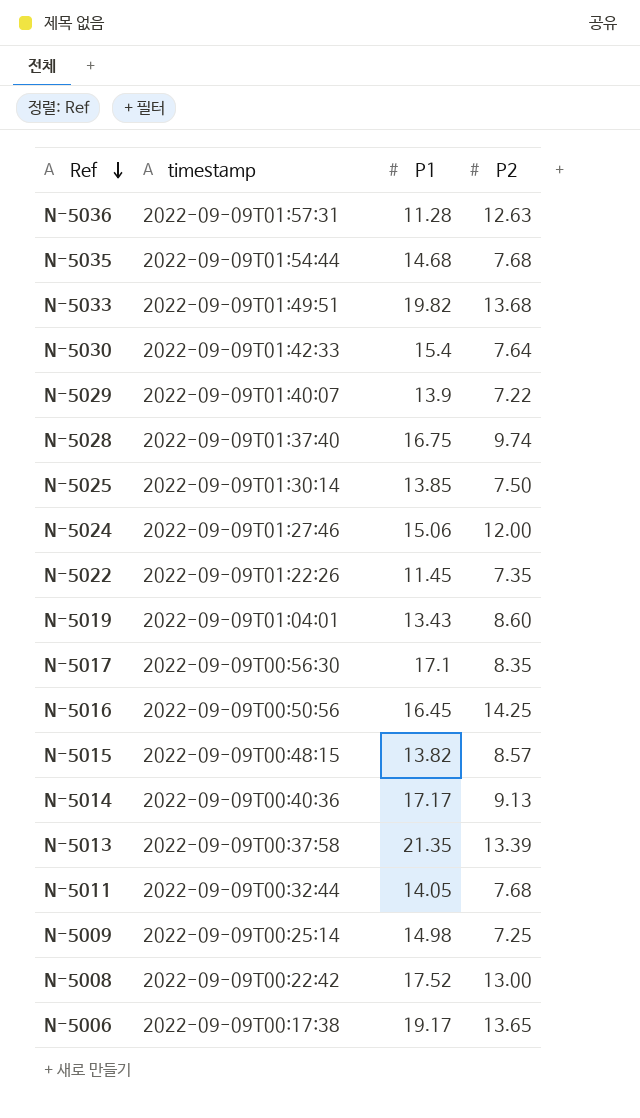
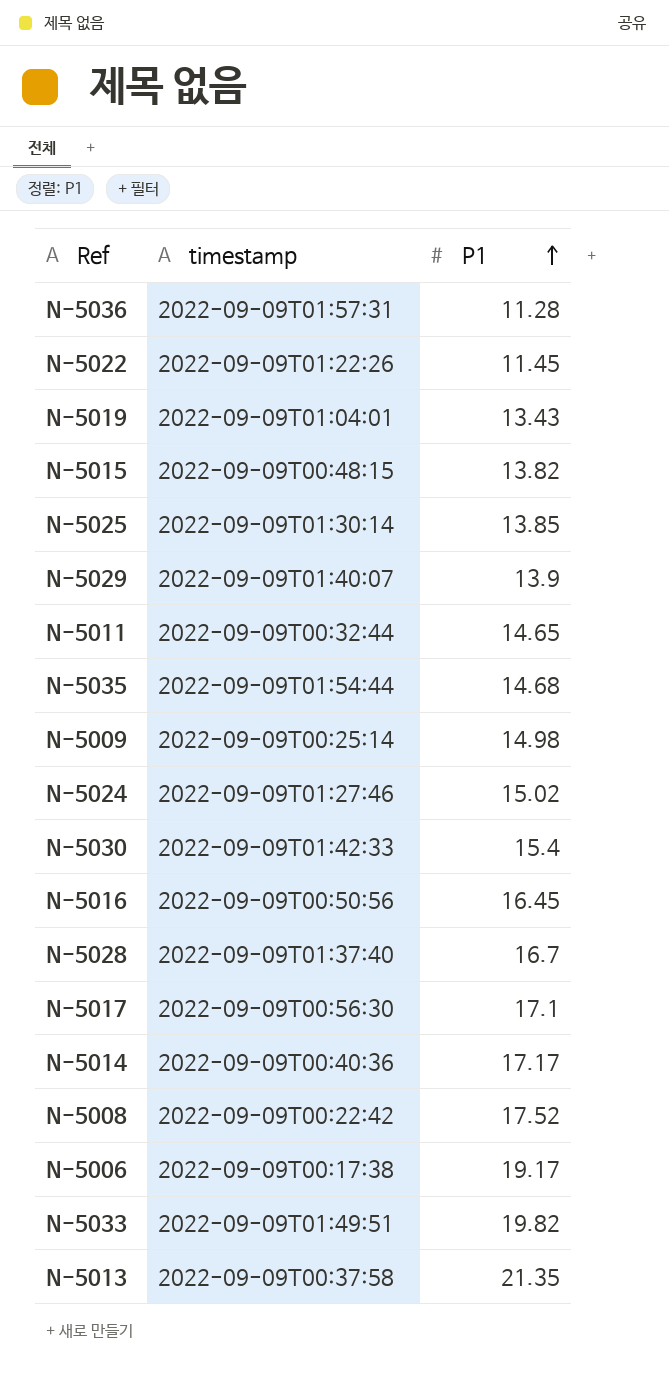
row order: Ref descending -> P1 ascending
column P2 | position: 4 -> none
N-5011 | P1: 14.05 -> 14.65
N-5024 | P1: 15.06 -> 15.02
N-5028 | P1: 16.75 -> 16.7

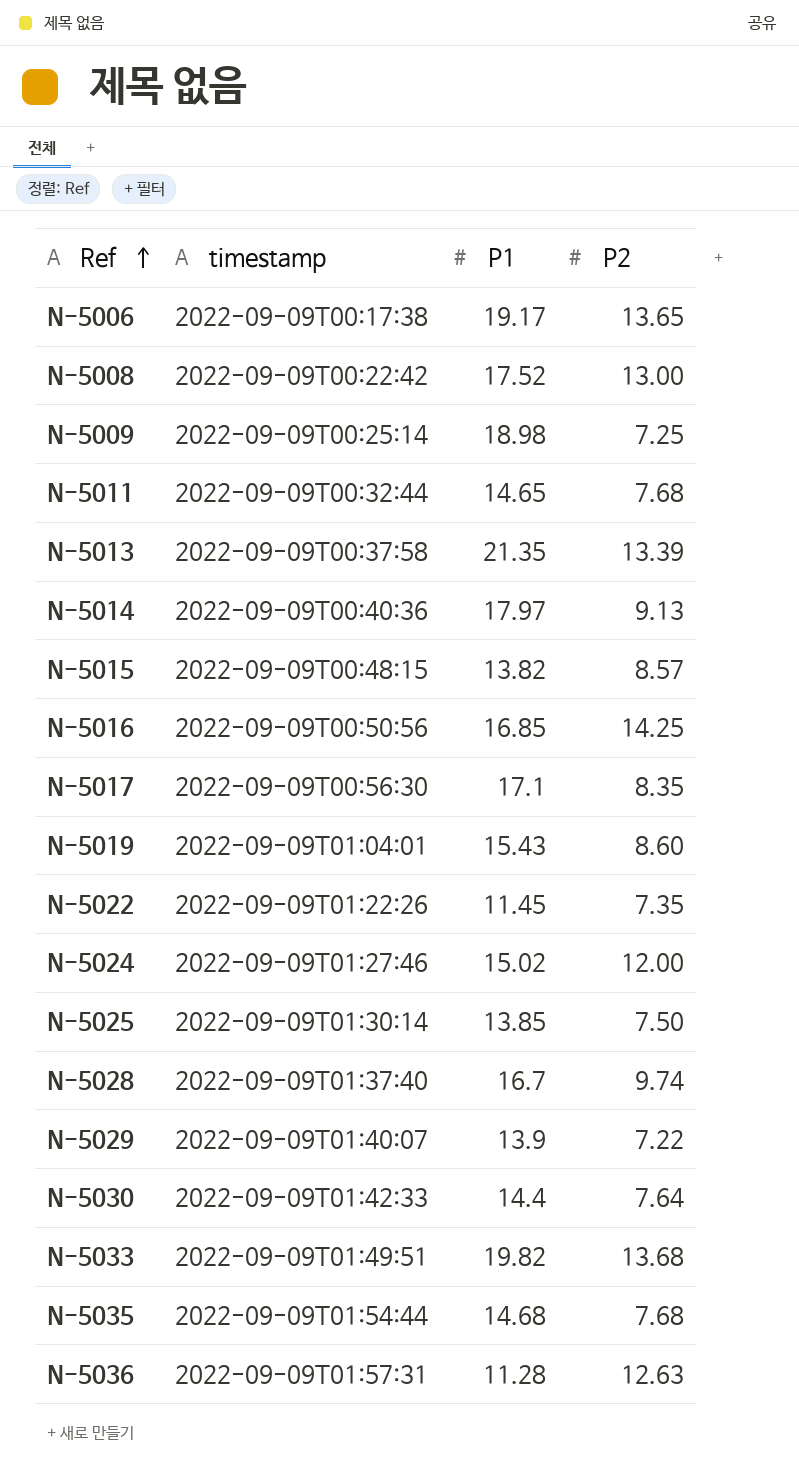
row order: P1 ascending -> Ref ascending
column P2 | position: none -> 4
N-5009 | P1: 14.98 -> 18.98
N-5014 | P1: 17.17 -> 17.97
N-5016 | P1: 16.45 -> 16.85
N-5019 | P1: 13.43 -> 15.43
N-5030 | P1: 15.4 -> 14.4

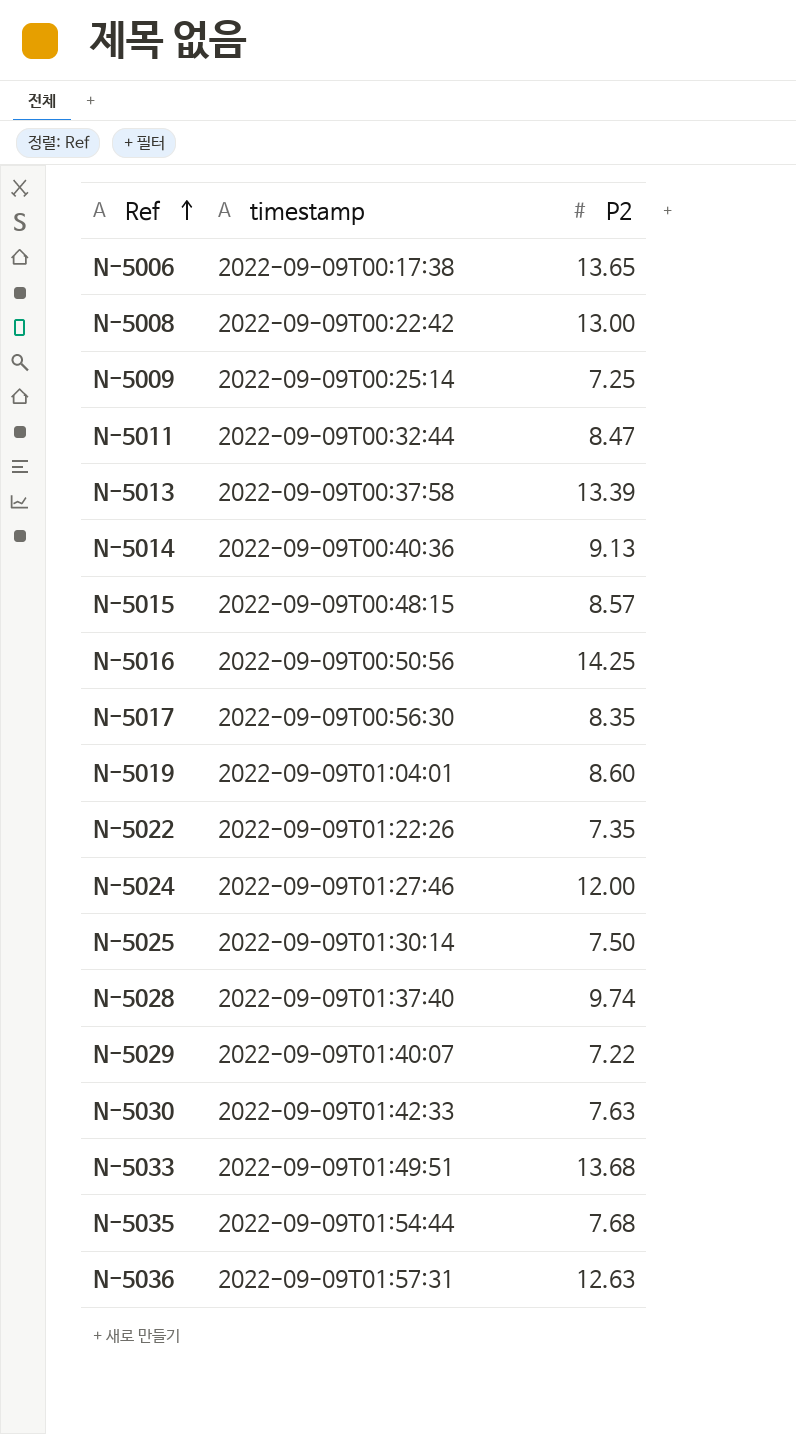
column P1 | position: 3 -> none
N-5011 | P2: 7.68 -> 8.47
N-5030 | P2: 7.64 -> 7.63

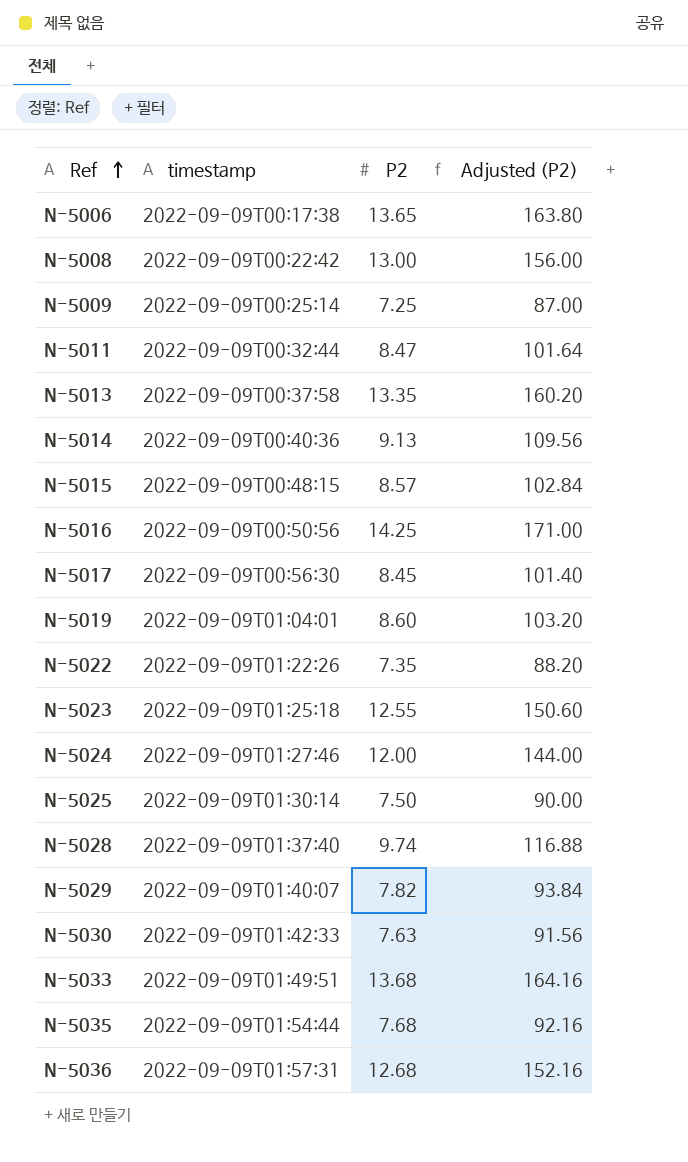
column Adjusted (P2) | formula: none -> [P2] * 12
N-5013 | P2: 13.39 -> 13.35
N-5017 | P2: 8.35 -> 8.45
row N-5023: none -> 2022-09-09T01:25:18 | 12.55 | 150.60
N-5029 | P2: 7.22 -> 7.82
N-5036 | P2: 12.63 -> 12.68

